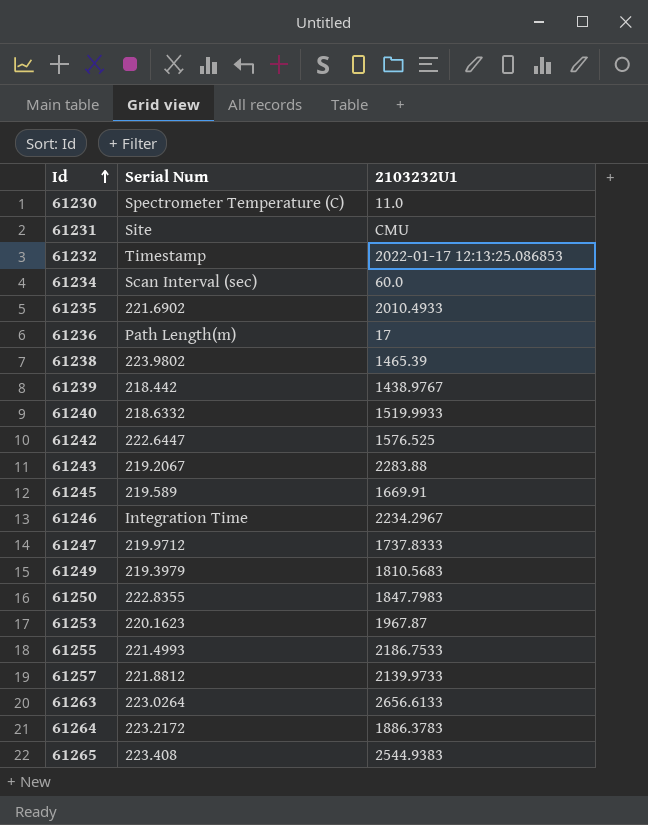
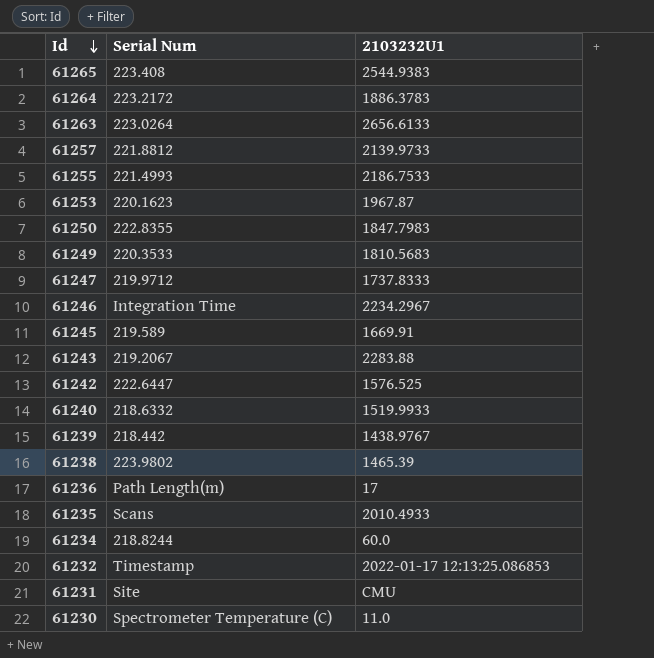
row order: Id ascending -> Id descending
61249 | Serial Num: 219.3979 -> 220.3533
61235 | Serial Num: 221.6902 -> Scans
61234 | Serial Num: Scan Interval (sec) -> 218.8244

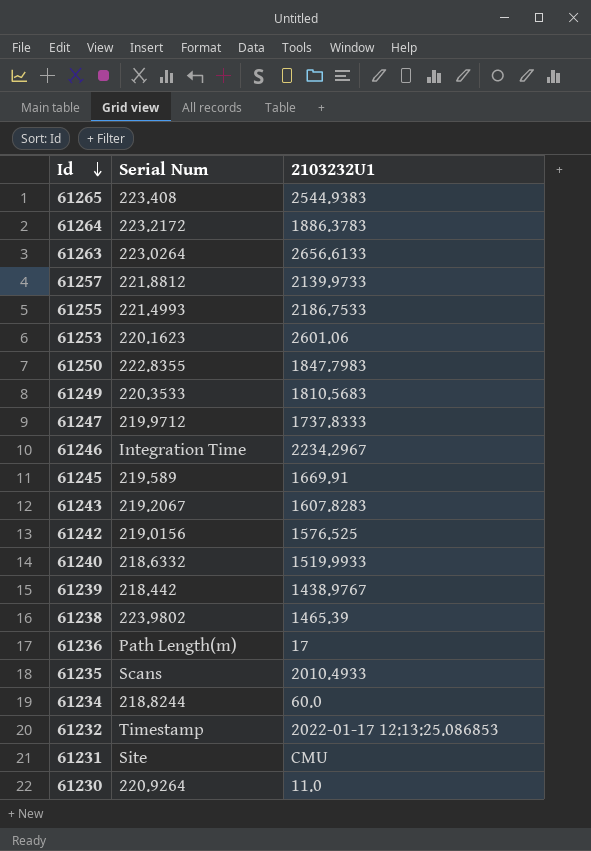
61253 | 2103232U1: 1967.87 -> 2601.06
61243 | 2103232U1: 2283.88 -> 1607.8283
61242 | Serial Num: 222.6447 -> 219.0156
61230 | Serial Num: Spectrometer Temperature (C) -> 220.9264

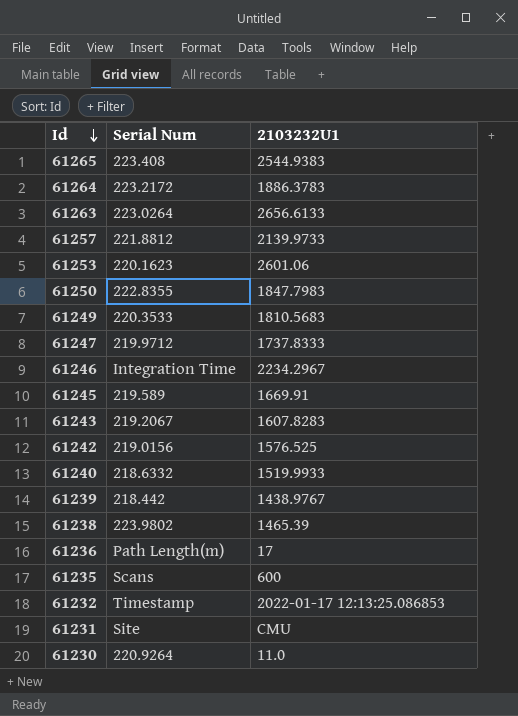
row 61255: 221.4993 | 2186.7533 -> none
row 61234: 218.8244 | 60.0 -> none
61235 | 2103232U1: 2010.4933 -> 600

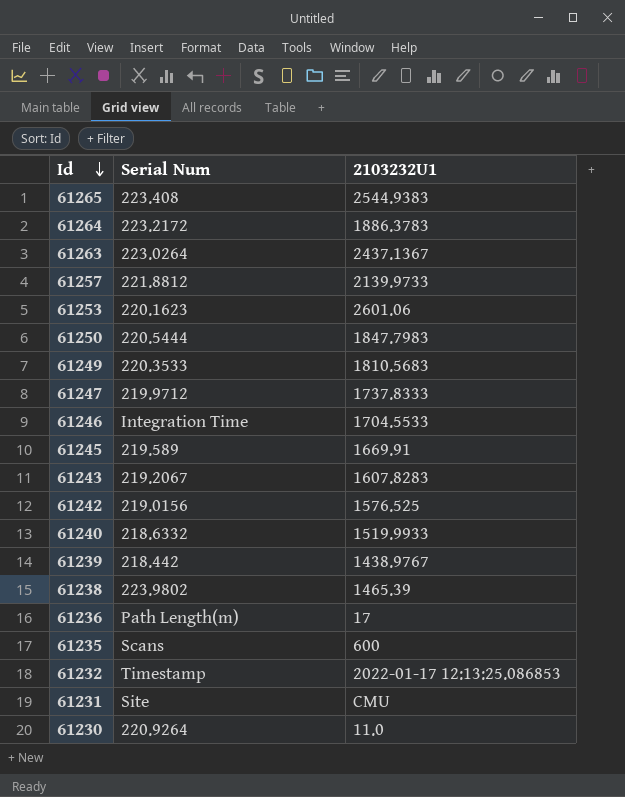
61263 | 2103232U1: 2656.6133 -> 2437.1367
61250 | Serial Num: 222.8355 -> 220.5444
61246 | 2103232U1: 2234.2967 -> 1704.5533

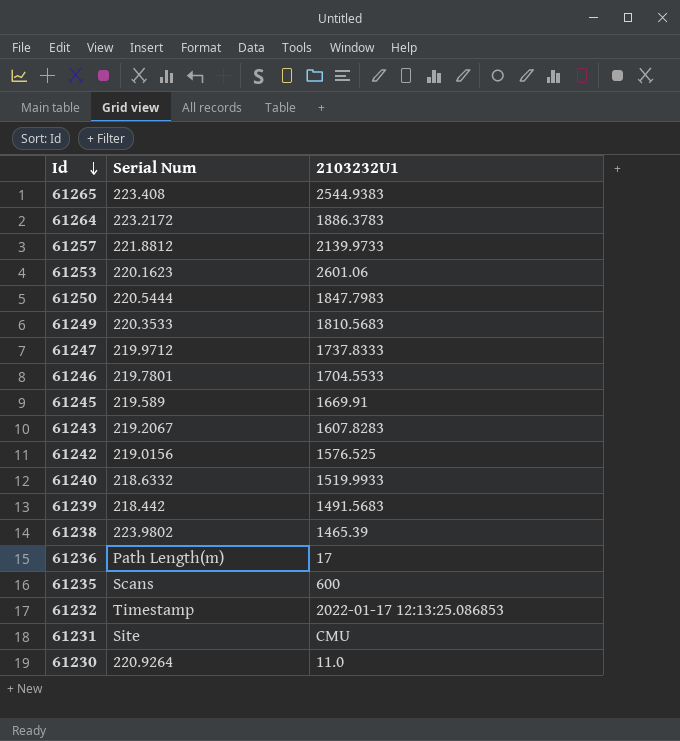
row 61263: 223.0264 | 2437.1367 -> none
61246 | Serial Num: Integration Time -> 219.7801
61239 | 2103232U1: 1438.9767 -> 1491.5683

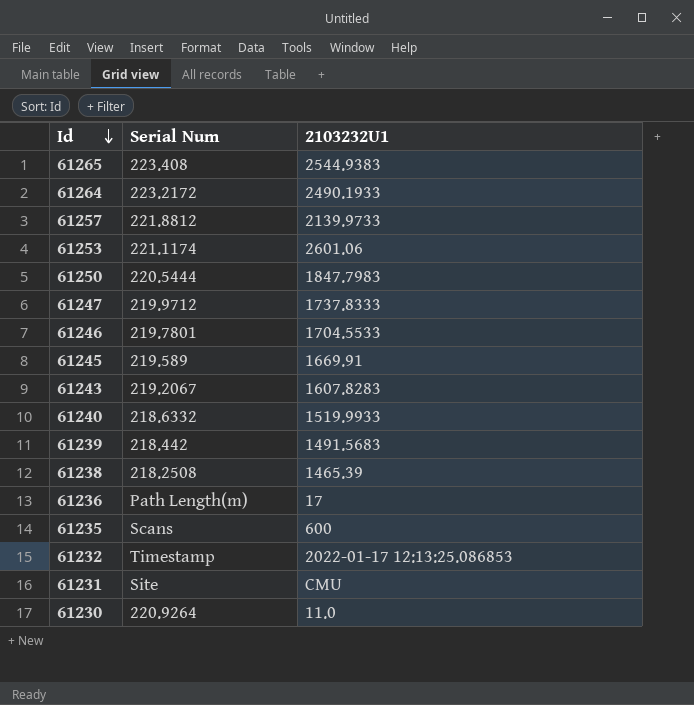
row 61249: 220.3533 | 1810.5683 -> none
row 61242: 219.0156 | 1576.525 -> none
61264 | 2103232U1: 1886.3783 -> 2490.1933
61253 | Serial Num: 220.1623 -> 221.1174
61238 | Serial Num: 223.9802 -> 218.2508

